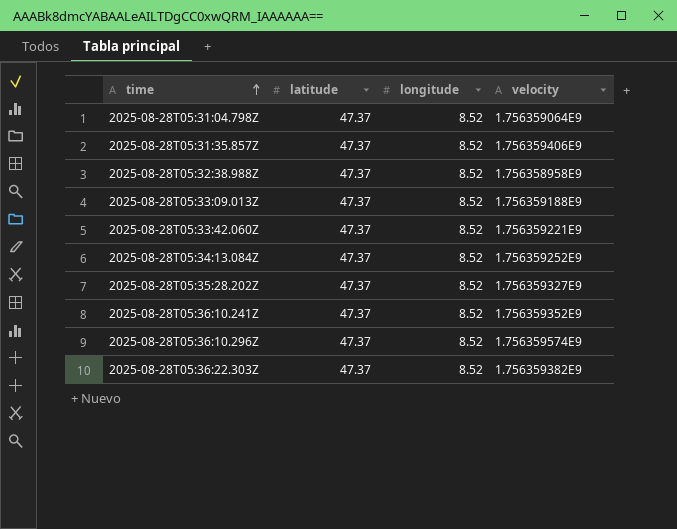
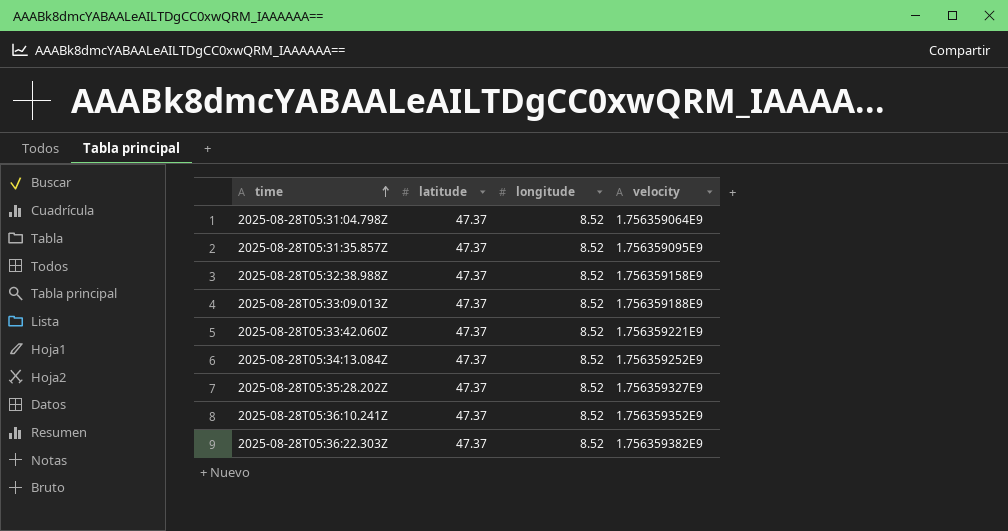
row 2025-08-28T05:36:10.296Z: 47.37 | 8.52 | 1.756359574E9 -> none
2025-08-28T05:31:35.857Z | velocity: 1.756359406E9 -> 1.756359095E9
2025-08-28T05:32:38.988Z | velocity: 1.756358958E9 -> 1.756359158E9

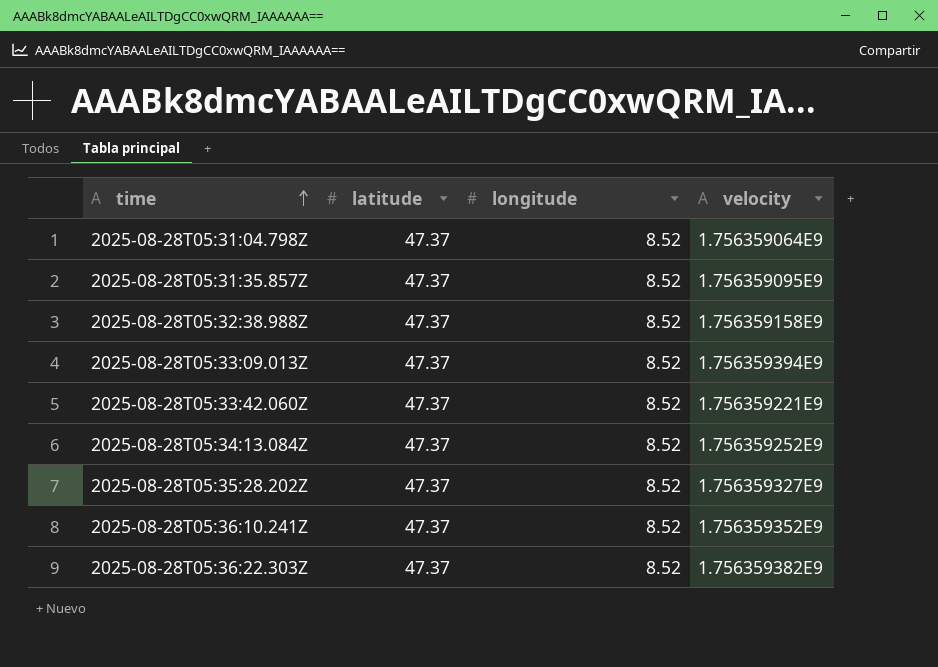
2025-08-28T05:33:09.013Z | velocity: 1.756359188E9 -> 1.756359394E9

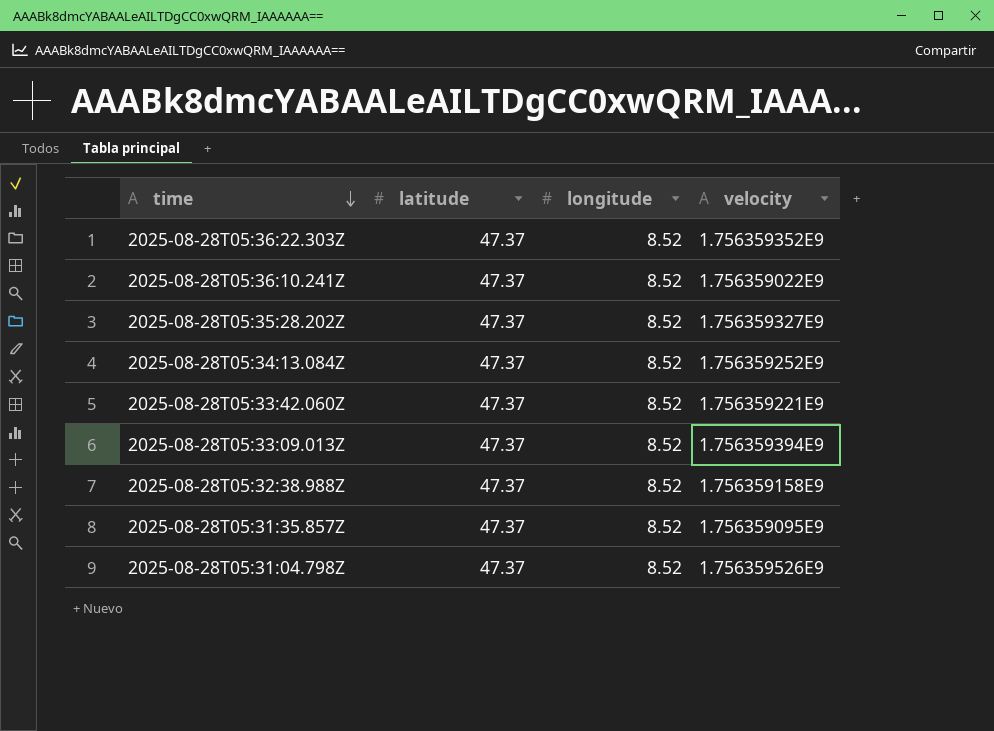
row order: time ascending -> time descending
2025-08-28T05:36:22.303Z | velocity: 1.756359382E9 -> 1.756359352E9
2025-08-28T05:36:10.241Z | velocity: 1.756359352E9 -> 1.756359022E9
2025-08-28T05:31:04.798Z | velocity: 1.756359064E9 -> 1.756359526E9

